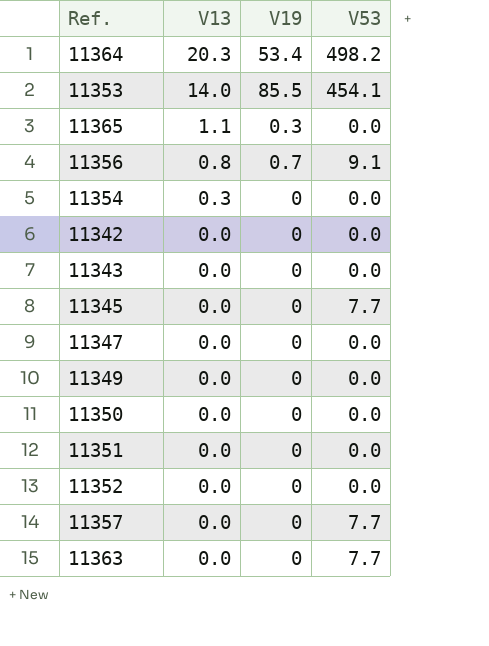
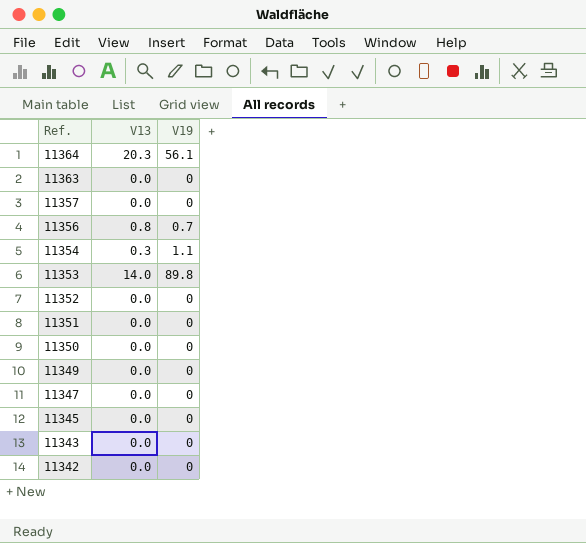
row order: V13 descending -> Ref. descending
column V53 | position: 4 -> none
row 11365: 1.1 | 0.3 | 0.0 -> none
11364 | V19: 53.4 -> 56.1
11354 | V19: 0 -> 1.1
11353 | V19: 85.5 -> 89.8

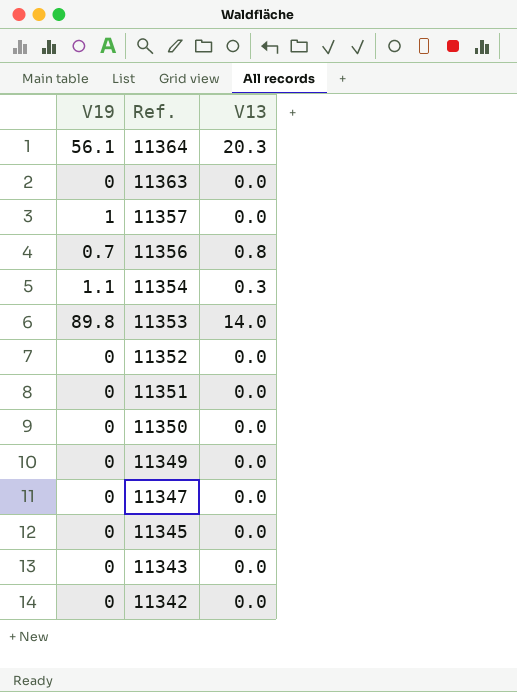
column V19 | position: 3 -> 1
11357 | V19: 0 -> 1

